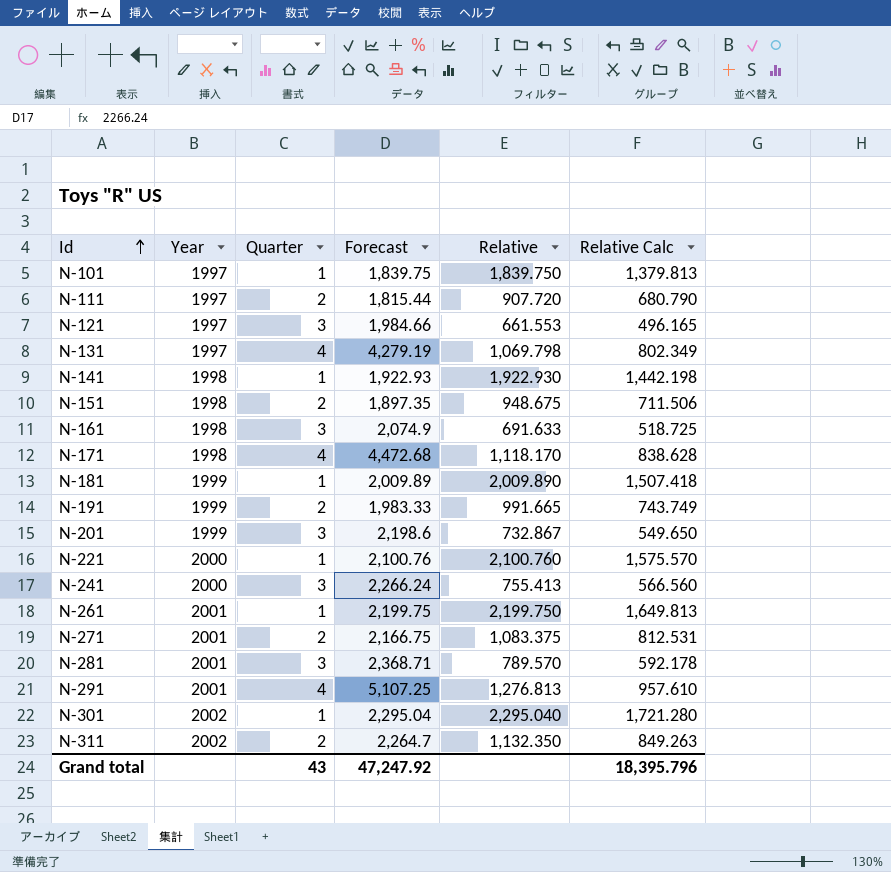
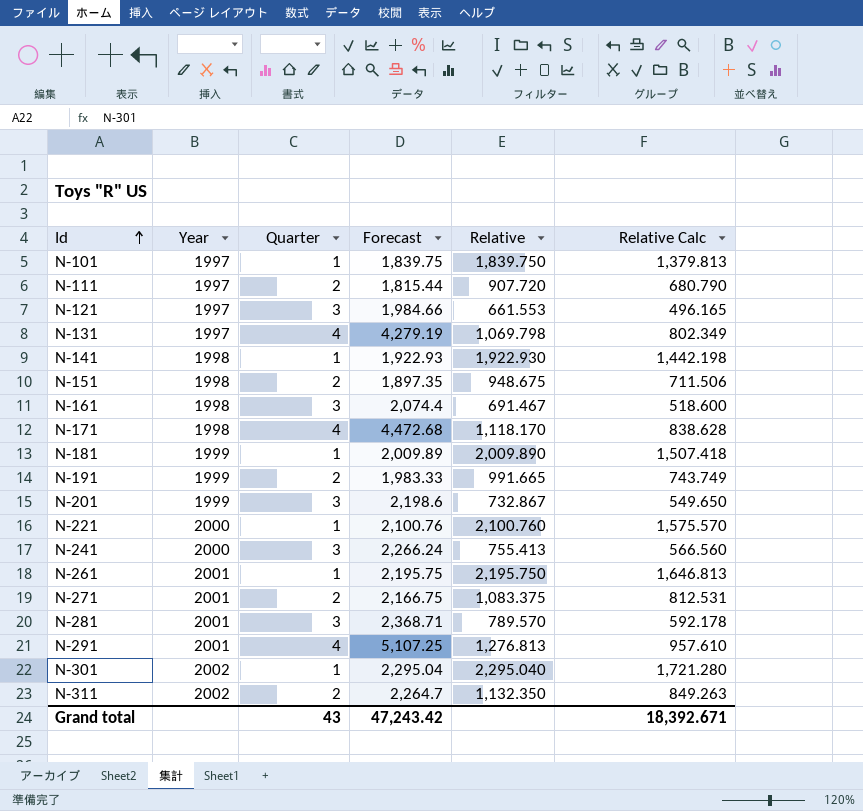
N-161 | Forecast: 2,074.9 -> 2,074.4
N-161 | Relative: 691.633 -> 691.467
N-161 | Relative Calc: 518.725 -> 518.600
N-261 | Forecast: 2,199.75 -> 2,195.75
N-261 | Relative: 2,199.750 -> 2,195.750
N-261 | Relative Calc: 1,649.813 -> 1,646.813
Grand total | Forecast: 47,247.92 -> 47,243.42
Grand total | Relative Calc: 18,395.796 -> 18,392.671

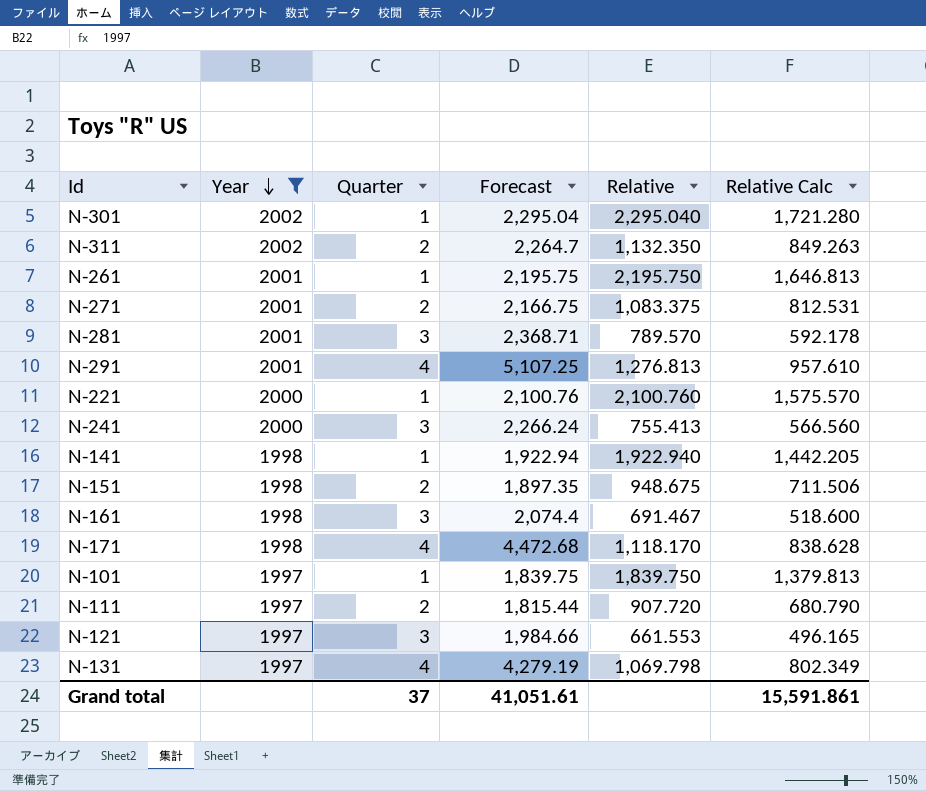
filter: none -> Year != 1999
row order: Id ascending -> Year descending
N-141 | Forecast: 1,922.93 -> 1,922.94
N-141 | Relative: 1,922.930 -> 1,922.940
N-141 | Relative Calc: 1,442.198 -> 1,442.205
Grand total | Quarter: 43 -> 37
Grand total | Forecast: 47,243.42 -> 41,051.61
Grand total | Relative Calc: 18,392.671 -> 15,591.861

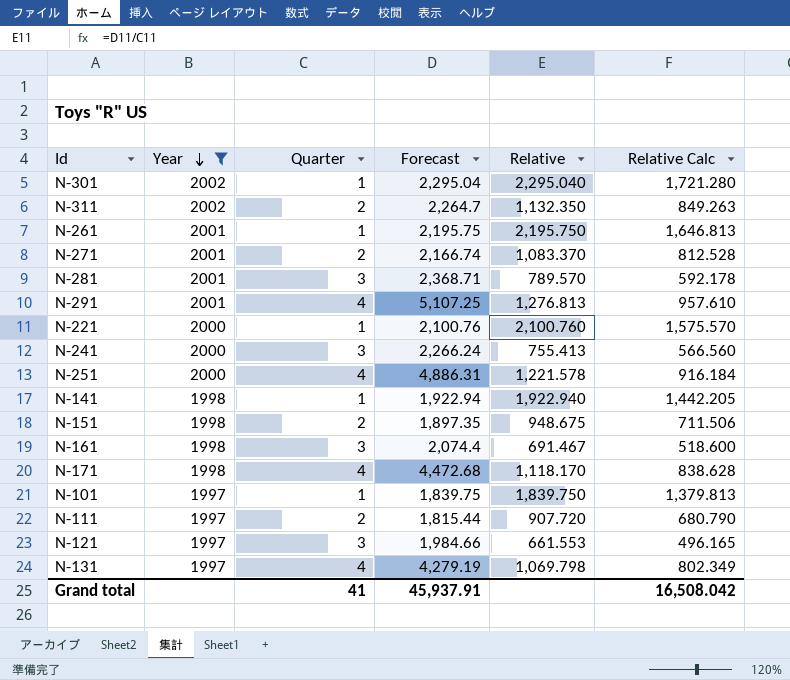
N-271 | Forecast: 2,166.75 -> 2,166.74
N-271 | Relative: 1,083.375 -> 1,083.370
N-271 | Relative Calc: 812.531 -> 812.528
row N-251: none -> 2000 | 4 | 4,886.31 | 1,221.578 | 916.184
Grand total | Quarter: 37 -> 41
Grand total | Forecast: 41,051.61 -> 45,937.91
Grand total | Relative Calc: 15,591.861 -> 16,508.042

